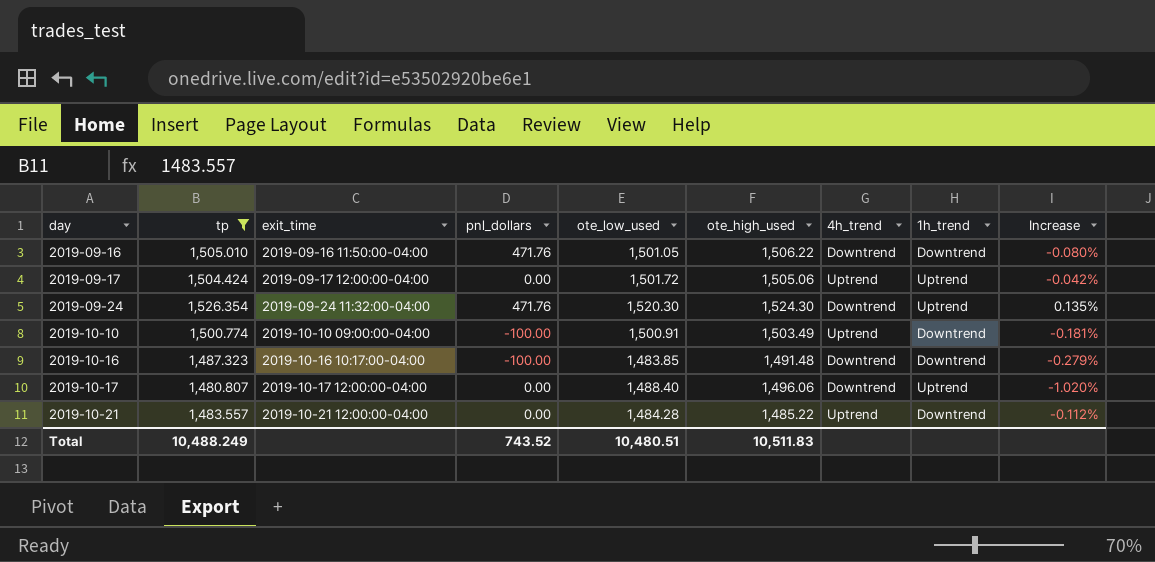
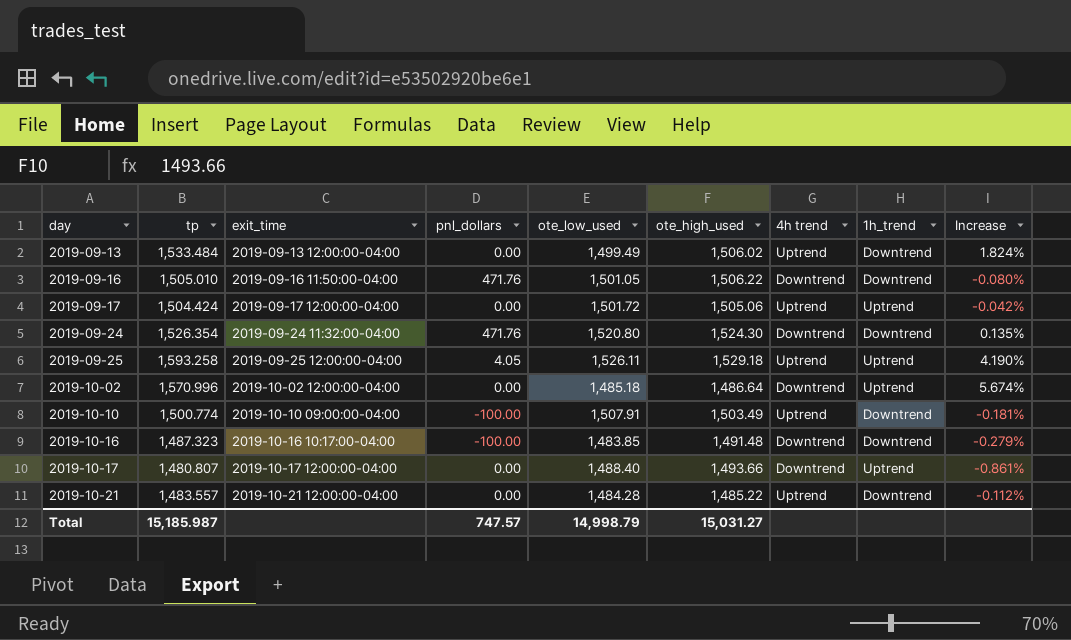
filter: tp <= 1,526.354 -> none
column name: 4h_trend -> 4h trend
2019-09-24 | ote_low_used: 1,520.30 -> 1,520.80
2019-09-24 | 1h_trend: Uptrend -> Downtrend
2019-10-10 | ote_low_used: 1,500.91 -> 1,507.91
2019-10-17 | ote_high_used: 1,496.06 -> 1,493.66
2019-10-17 | Increase: -1.020% -> -0.861%
Total | tp: 10,488.249 -> 15,185.987
Total | pnl_dollars: 743.52 -> 747.57
Total | ote_low_used: 10,480.51 -> 14,998.79
Total | ote_high_used: 10,511.83 -> 15,031.27

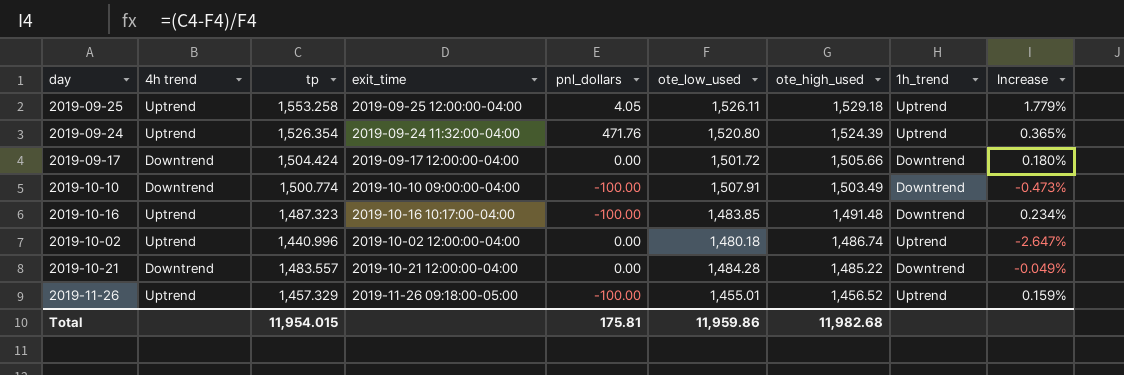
row order: day ascending -> ote_high_used descending
column 4h trend | position: 7 -> 2
column Increase | formula: ([tp] - [ote_high_used]) / [ote_high_used] -> ([tp] - [ote_low_used]) / [ote_low_used]
row 2019-09-13: 1,533.484 | 2019-09-13 12:00:00-04:00 | 0.00 | 1,499.49 | 1,506.02 | Uptrend | Downtrend | 1.824% -> none
row 2019-09-16: 1,505.010 | 2019-09-16 11:50:00-04:00 | 471.76 | 1,501.05 | 1,506.22 | Downtrend | Downtrend | -0.080% -> none
row 2019-10-17: 1,480.807 | 2019-10-17 12:00:00-04:00 | 0.00 | 1,488.40 | 1,493.66 | Downtrend | Uptrend | -0.861% -> none
2019-09-25 | tp: 1,593.258 -> 1,553.258
2019-09-24 | 4h trend: Downtrend -> Uptrend
2019-09-24 | ote_high_used: 1,524.30 -> 1,524.39
2019-09-24 | 1h_trend: Downtrend -> Uptrend
2019-09-17 | 4h trend: Uptrend -> Downtrend
2019-09-17 | ote_high_used: 1,505.06 -> 1,505.66
2019-09-17 | 1h_trend: Uptrend -> Downtrend
2019-10-10 | 4h trend: Uptrend -> Downtrend
2019-10-16 | 4h trend: Downtrend -> Uptrend
2019-10-02 | 4h trend: Downtrend -> Uptrend
2019-10-02 | tp: 1,570.996 -> 1,440.996
2019-10-02 | ote_low_used: 1,485.18 -> 1,480.18
2019-10-02 | ote_high_used: 1,486.64 -> 1,486.74
2019-10-21 | 4h trend: Uptrend -> Downtrend
row 2019-11-26: none -> Uptrend | 1,457.329 | 2019-11-26 09:18:00-05:00 | -100.00 | 1,455.01 | 1,456.52 | Uptrend | 0.159%
Total | tp: 15,185.987 -> 11,954.015
Total | pnl_dollars: 747.57 -> 175.81
Total | ote_low_used: 14,998.79 -> 11,959.86
Total | ote_high_used: 15,031.27 -> 11,982.68

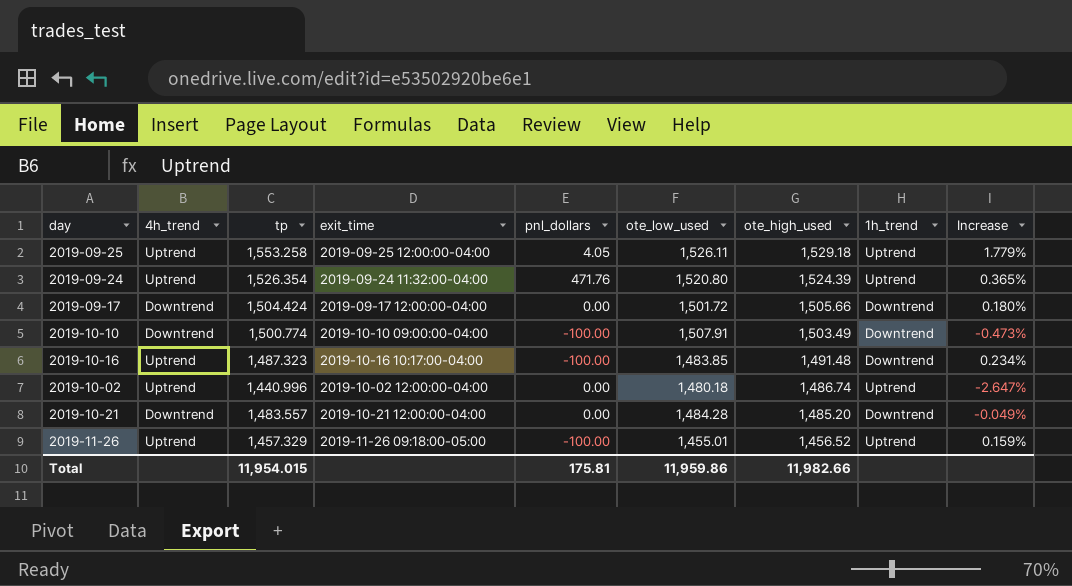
column name: 4h trend -> 4h_trend
2019-10-21 | ote_high_used: 1,485.22 -> 1,485.20
Total | ote_high_used: 11,982.68 -> 11,982.66

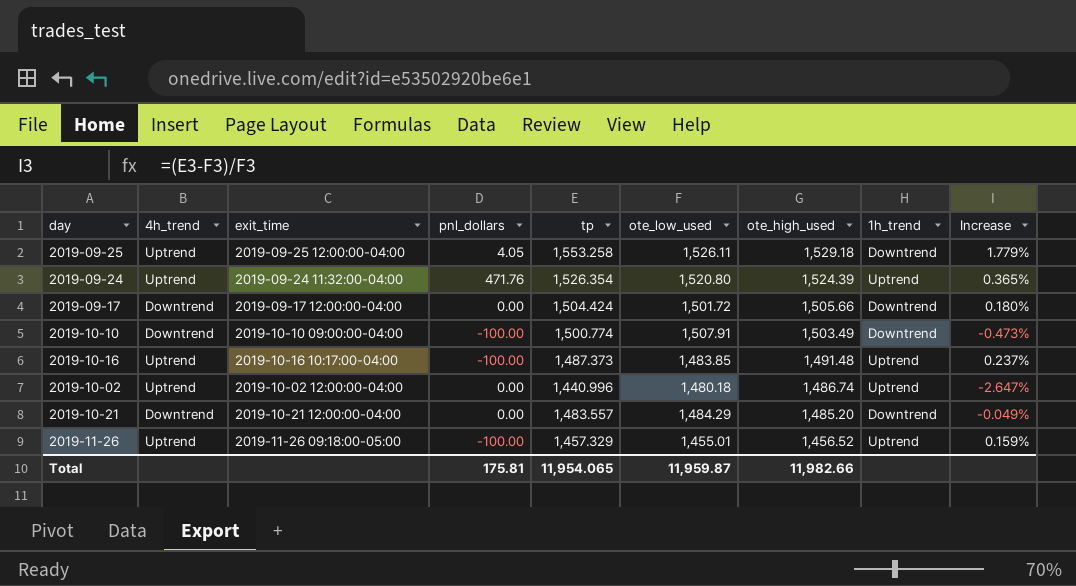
column tp | position: 3 -> 5
2019-09-25 | 1h_trend: Uptrend -> Downtrend
2019-10-16 | tp: 1,487.323 -> 1,487.373
2019-10-16 | 1h_trend: Downtrend -> Uptrend
2019-10-16 | Increase: 0.234% -> 0.237%
2019-10-21 | ote_low_used: 1,484.28 -> 1,484.29
Total | tp: 11,954.015 -> 11,954.065
Total | ote_low_used: 11,959.86 -> 11,959.87

